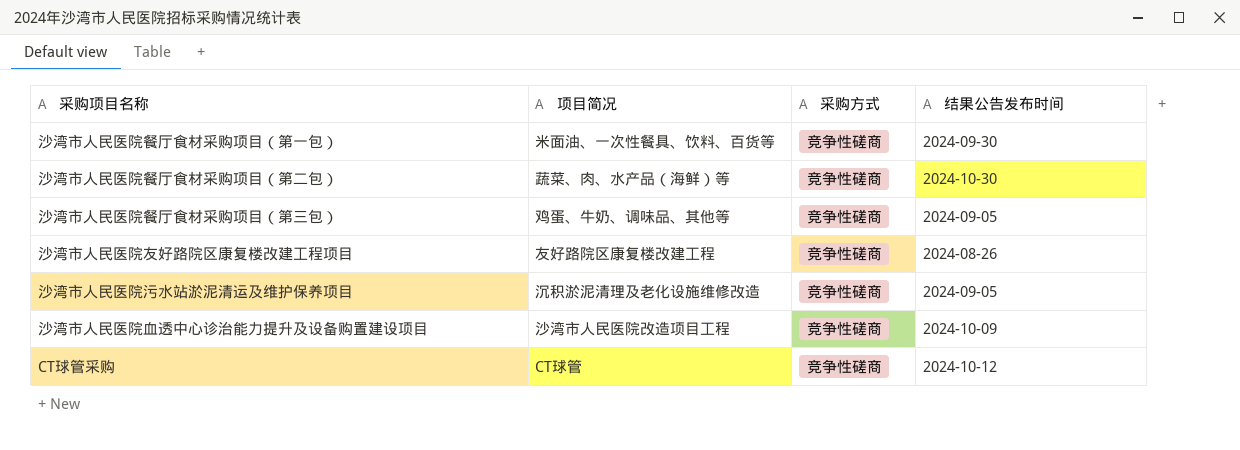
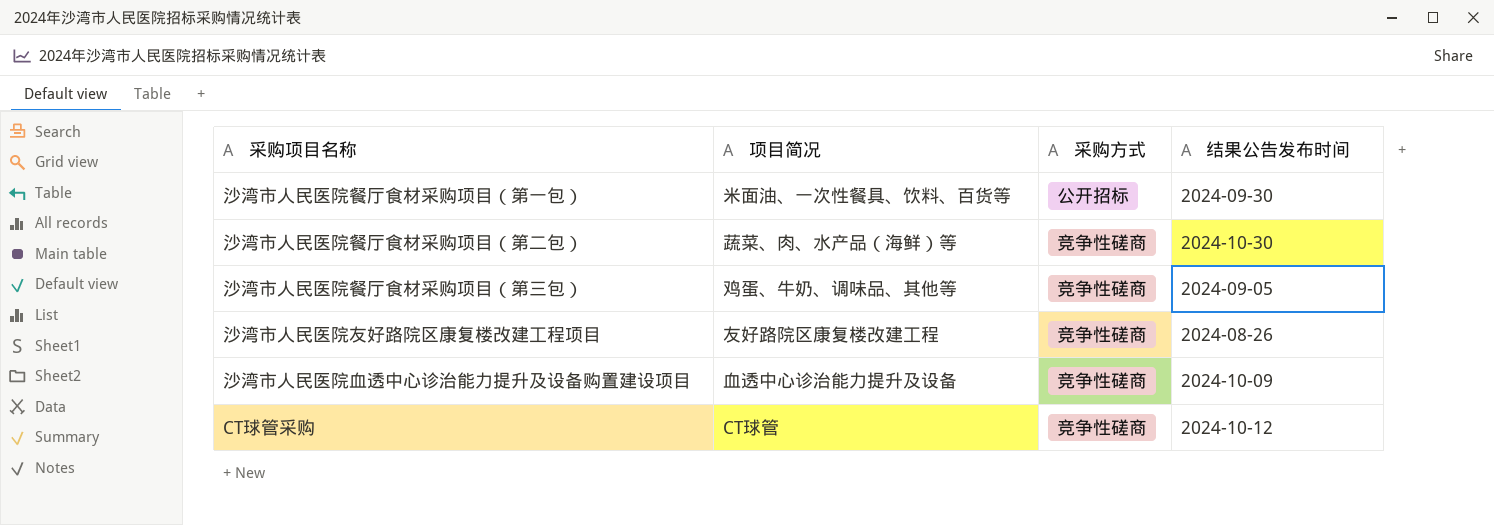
row 沙湾市人民医院污水站淤泥清运及维护保养项目: 沉积淤泥清理及老化设施维修改造 | 竞争性磋商 | 2024-09-05 -> none
沙湾市人民医院餐厅食材采购项目（第一包） | 采购方式: 竞争性磋商 -> 公开招标
沙湾市人民医院血透中心诊治能力提升及设备购置建设项目 | 项目简况: 沙湾市人民医院改造项目工程 -> 血透中心诊治能力提升及设备

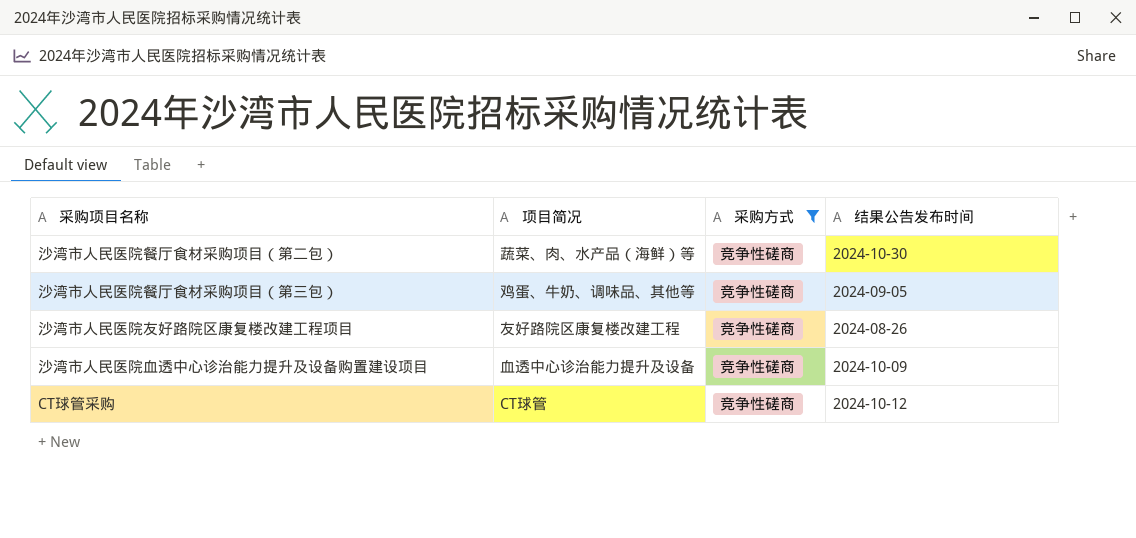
filter: none -> 采购方式 = 竞争性磋商

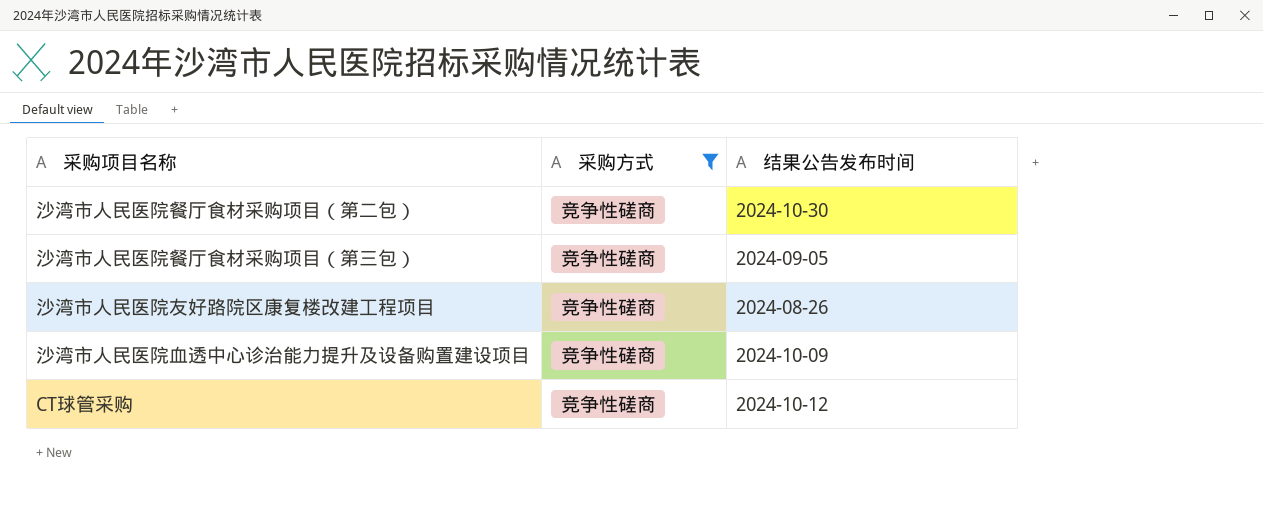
column 项目简况 | position: 2 -> none

